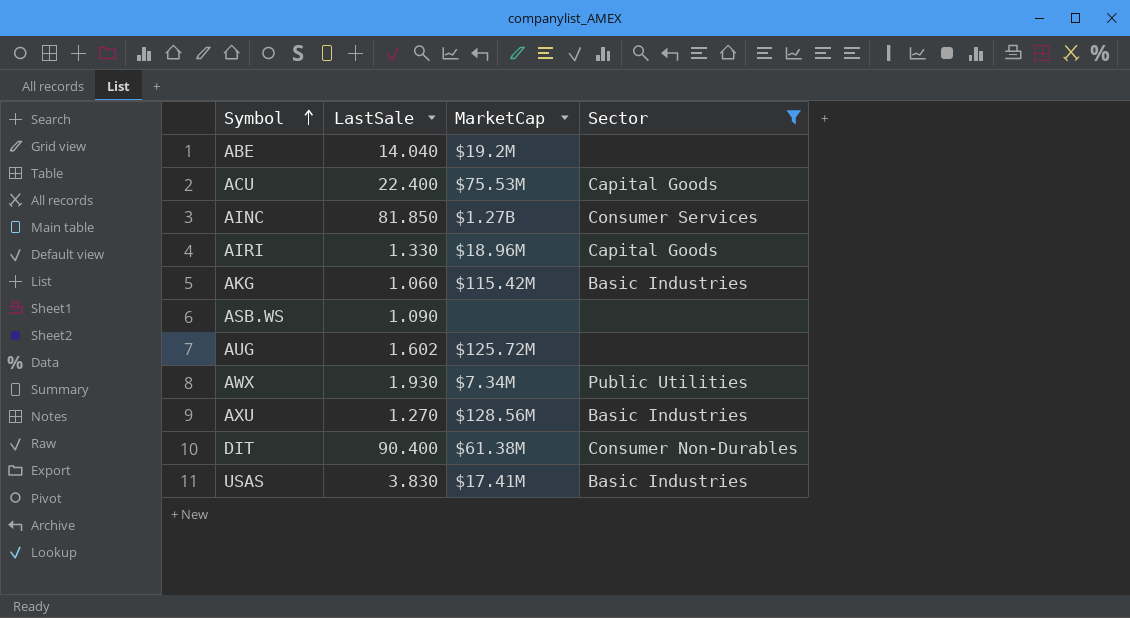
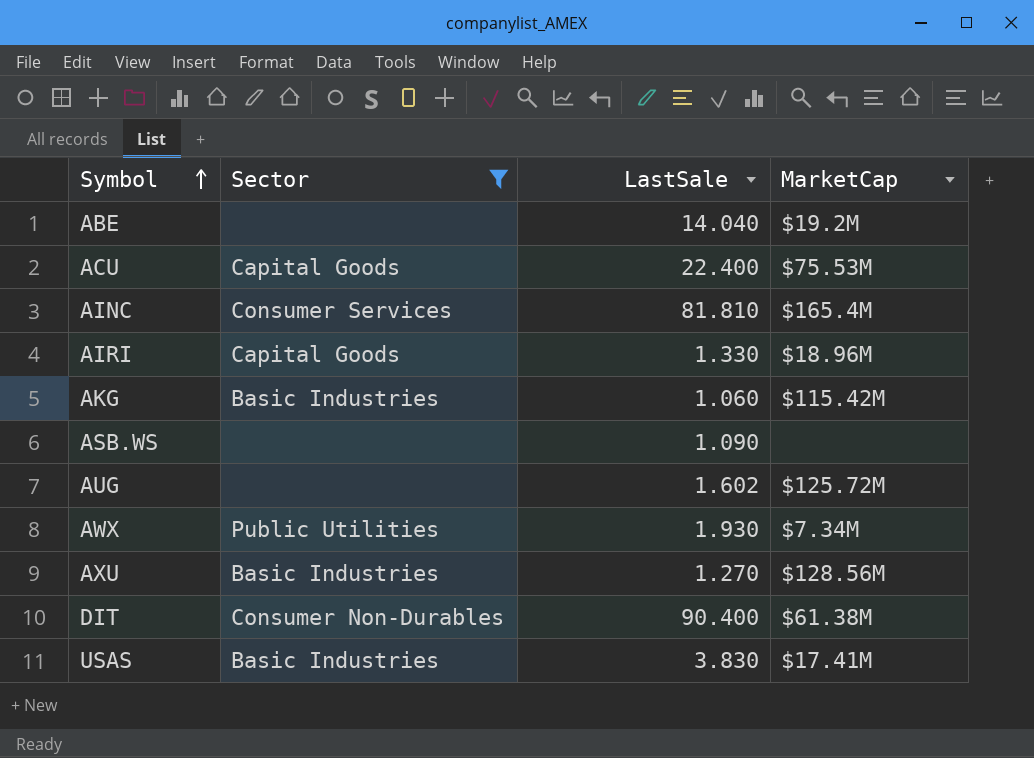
column Sector | position: 4 -> 2
AINC | LastSale: 81.850 -> 81.810
AINC | MarketCap: $1.27B -> $165.4M

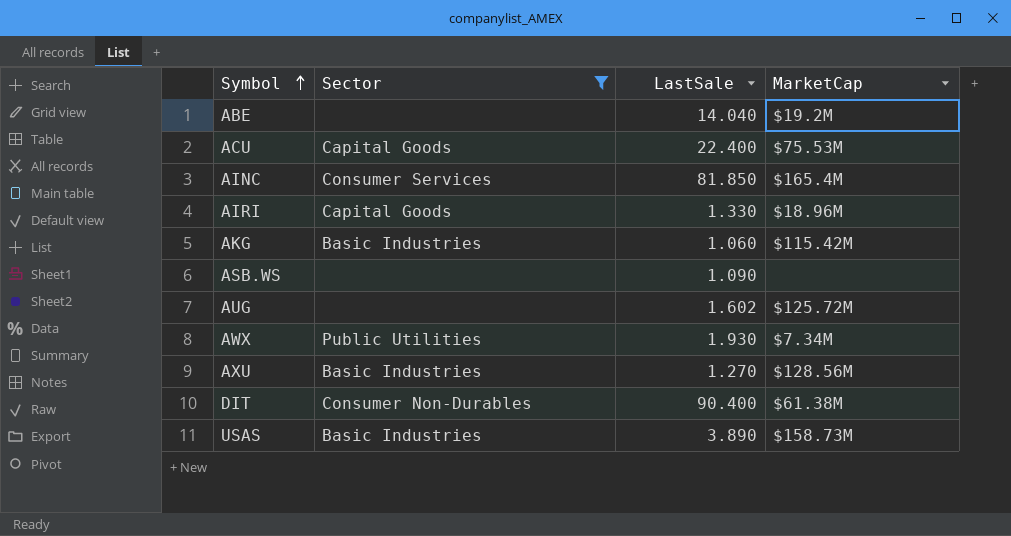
AINC | LastSale: 81.810 -> 81.850
USAS | LastSale: 3.830 -> 3.890
USAS | MarketCap: $17.41M -> $158.73M

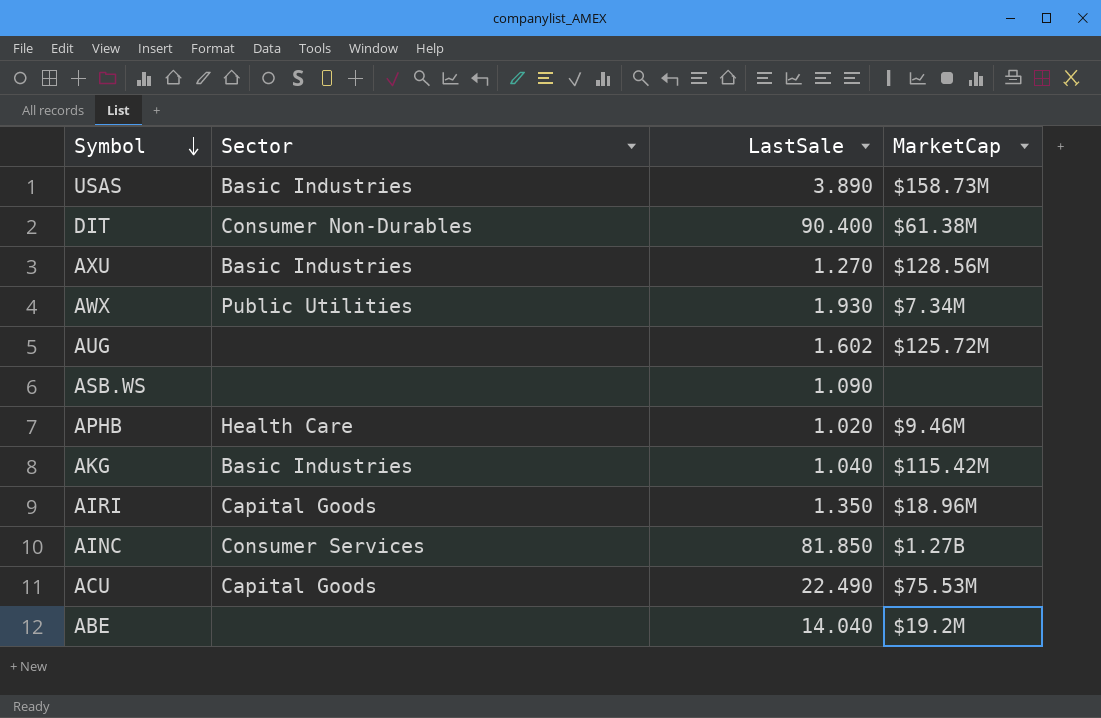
filter: Sector != Health Care -> none
row order: Symbol ascending -> Symbol descending
AKG | LastSale: 1.060 -> 1.040
AIRI | LastSale: 1.330 -> 1.350
AINC | MarketCap: $165.4M -> $1.27B
ACU | LastSale: 22.400 -> 22.490

